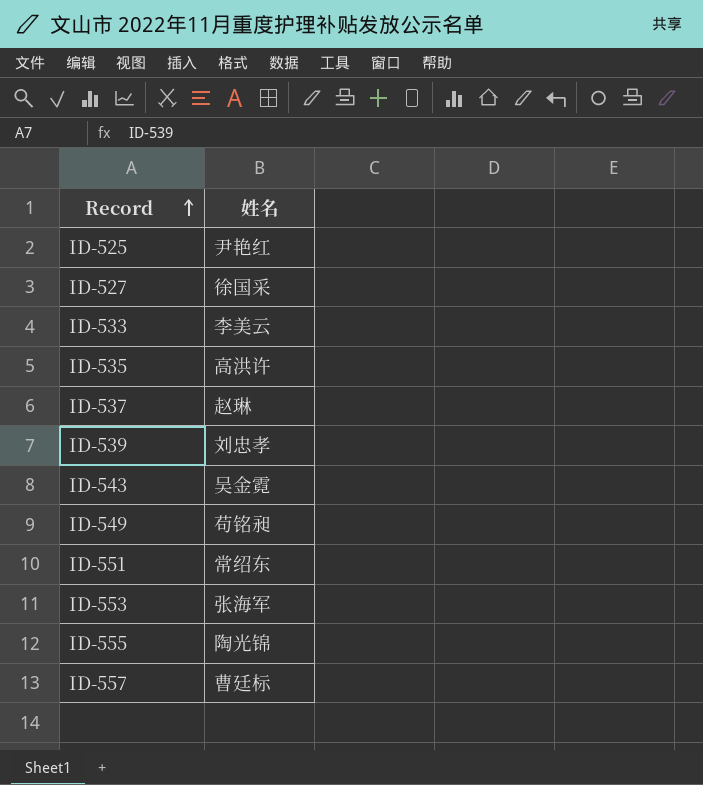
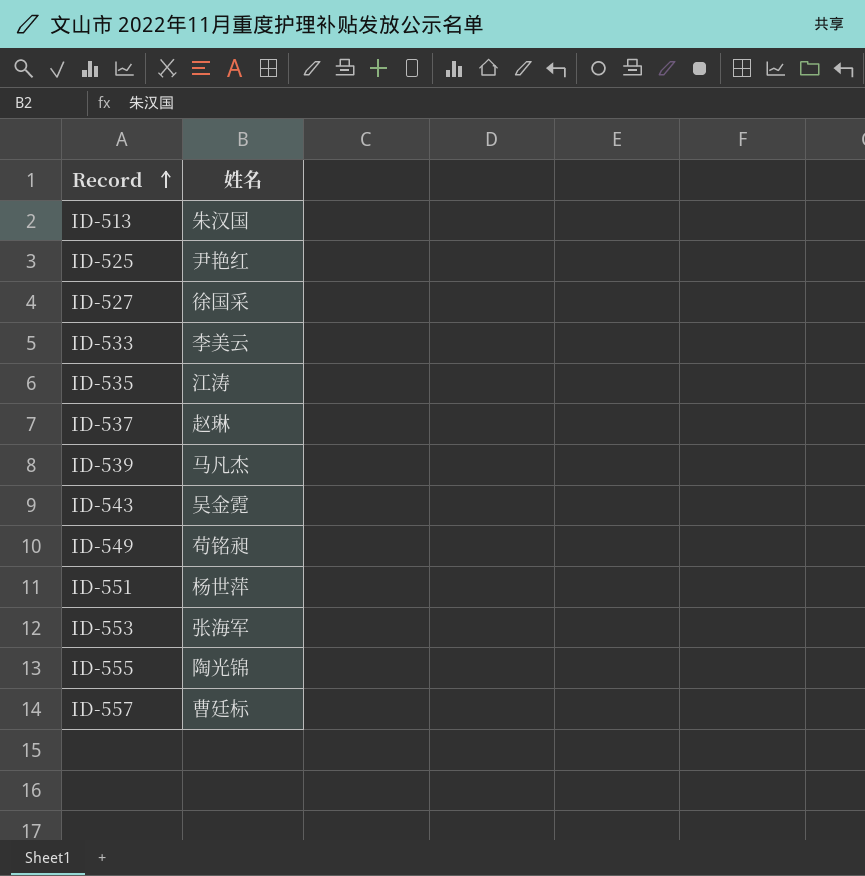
row ID-513: none -> 朱汉国
ID-535 | 姓名: 高洪许 -> 江涛
ID-539 | 姓名: 刘忠孝 -> 马凡杰
ID-551 | 姓名: 常绍东 -> 杨世萍

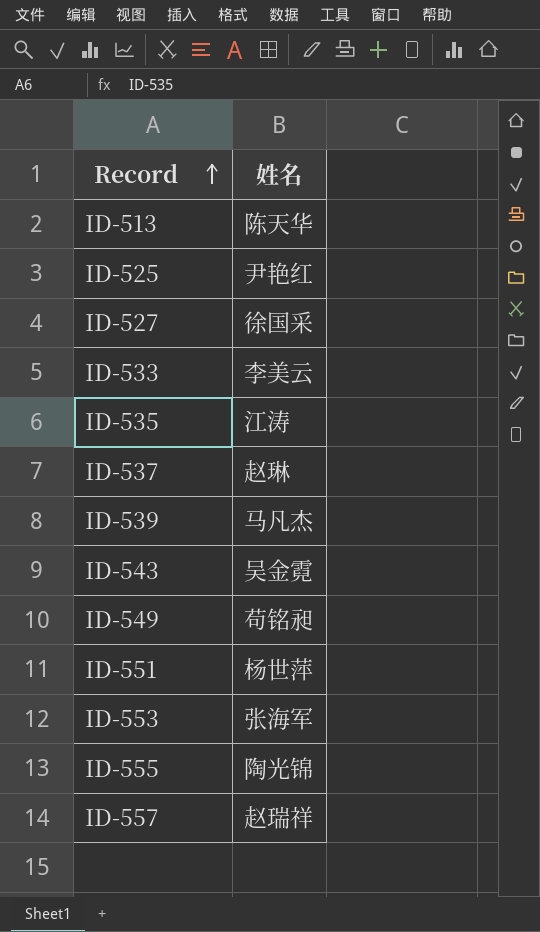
ID-513 | 姓名: 朱汉国 -> 陈天华
ID-557 | 姓名: 曹廷标 -> 赵瑞祥

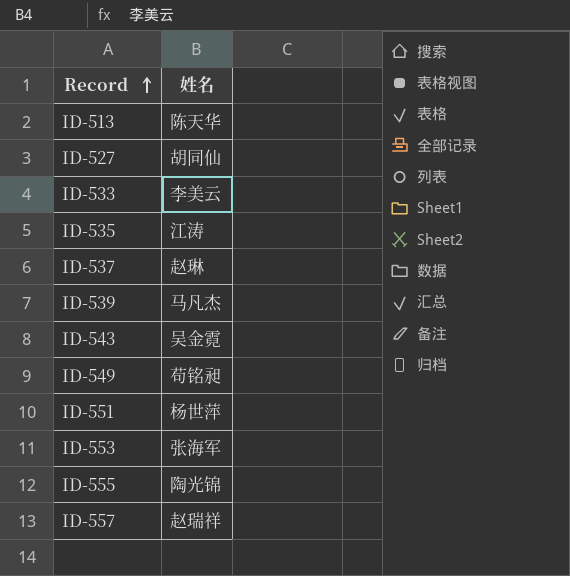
row ID-525: 尹艳红 -> none
ID-527 | 姓名: 徐国采 -> 胡同仙

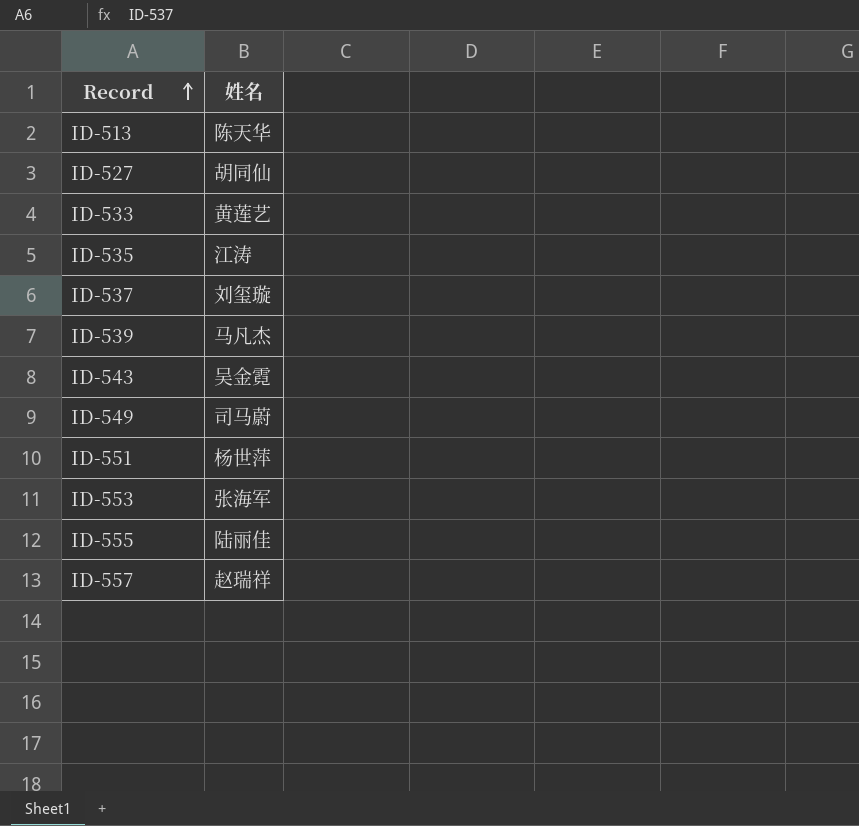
ID-533 | 姓名: 李美云 -> 黄莲艺
ID-537 | 姓名: 赵琳 -> 刘玺璇
ID-549 | 姓名: 苟铭昶 -> 司马蔚
ID-555 | 姓名: 陶光锦 -> 陆丽佳

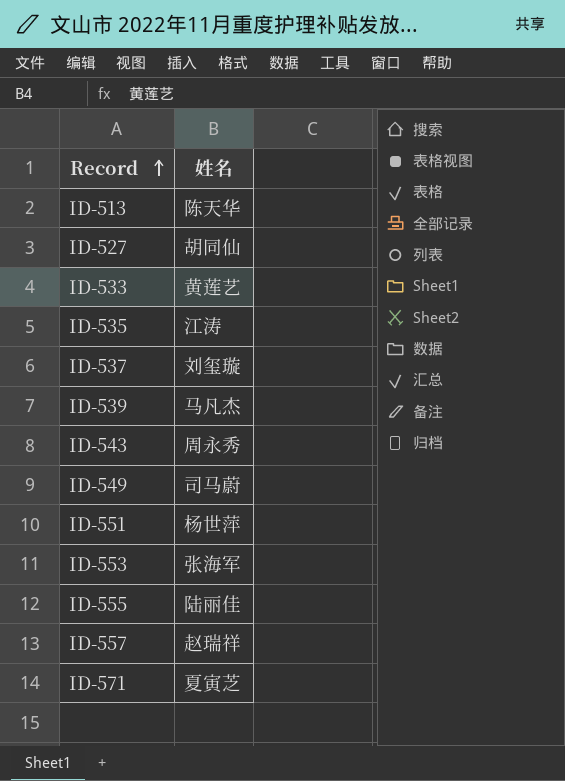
ID-543 | 姓名: 吴金霓 -> 周永秀
row ID-571: none -> 夏寅芝

